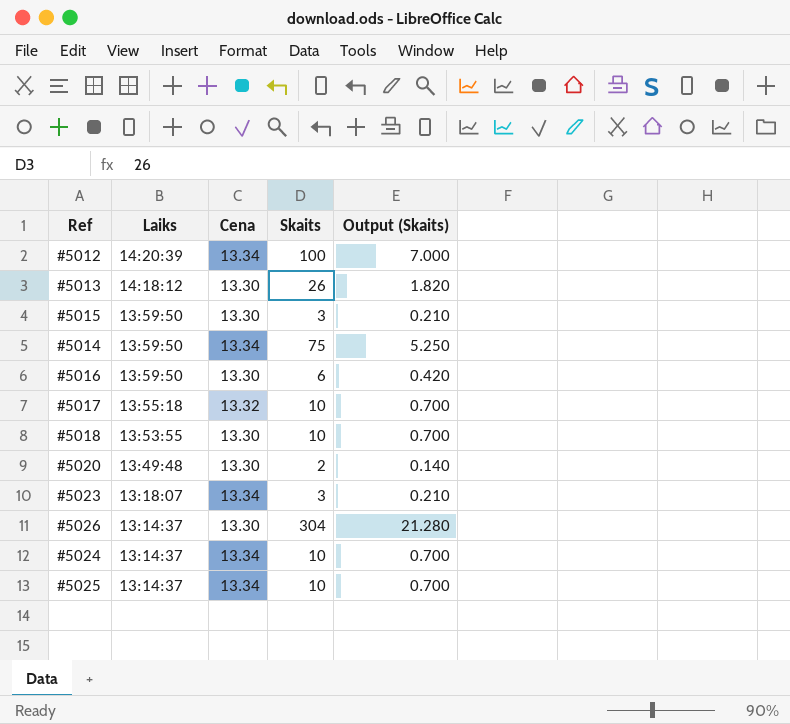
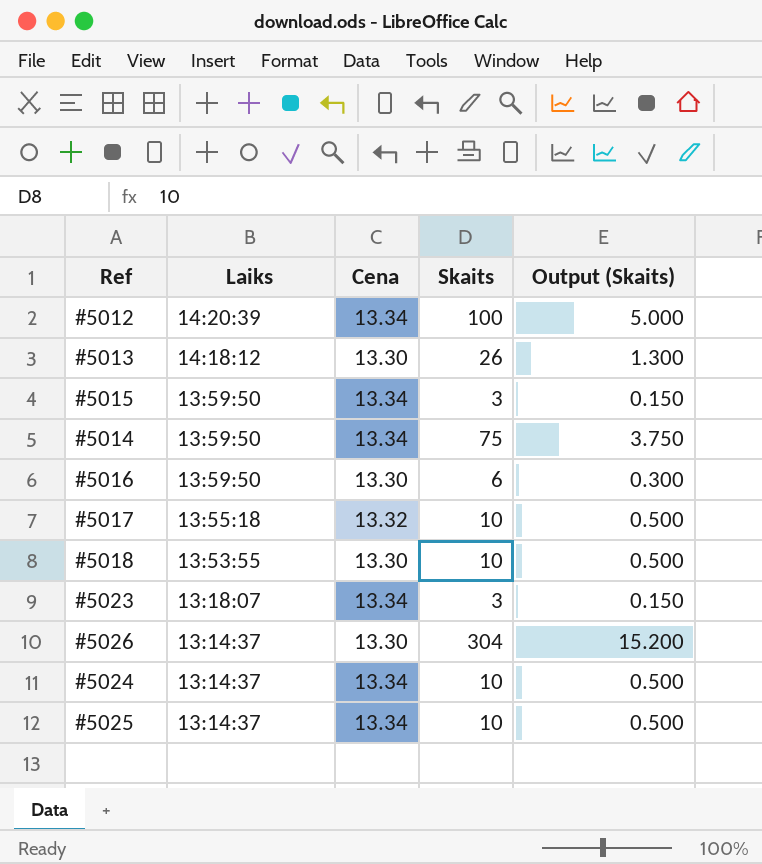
column Output (Skaits) | formula: [Skaits] * 0.07 -> [Skaits] * 0.05
row #5020: 13:49:48 | 13.30 | 2 | 0.140 -> none
#5015 | Cena: 13.30 -> 13.34

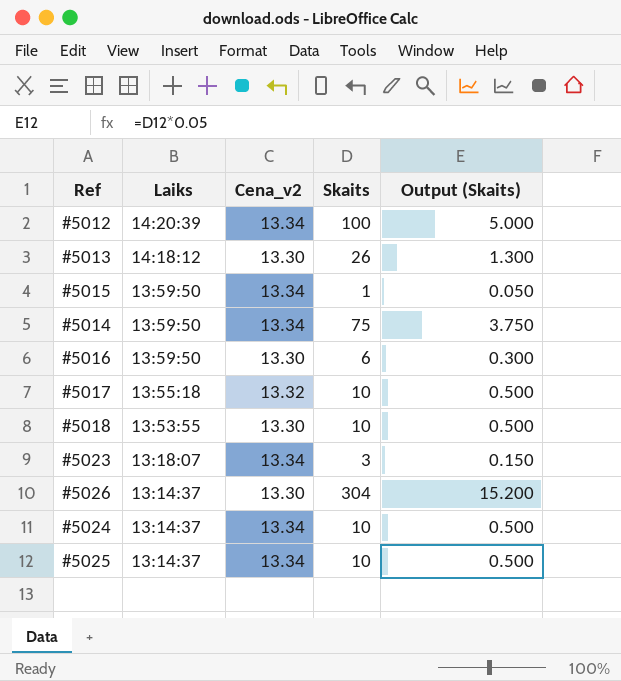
column name: Cena -> Cena_v2
#5015 | Skaits: 3 -> 1
#5015 | Output (Skaits): 0.150 -> 0.050

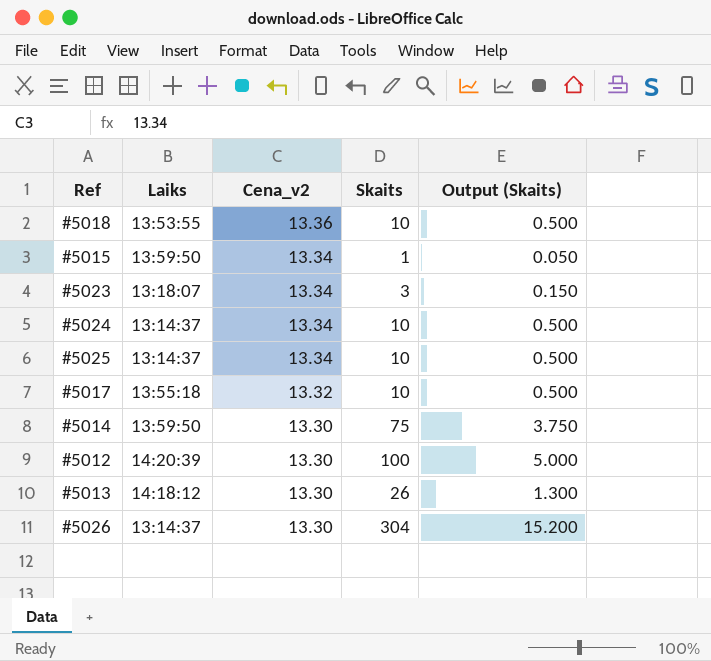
row order: Laiks descending -> Cena_v2 descending
row #5016: 13:59:50 | 13.30 | 6 | 0.300 -> none
#5018 | Cena_v2: 13.30 -> 13.36
#5014 | Cena_v2: 13.34 -> 13.30
#5012 | Cena_v2: 13.34 -> 13.30

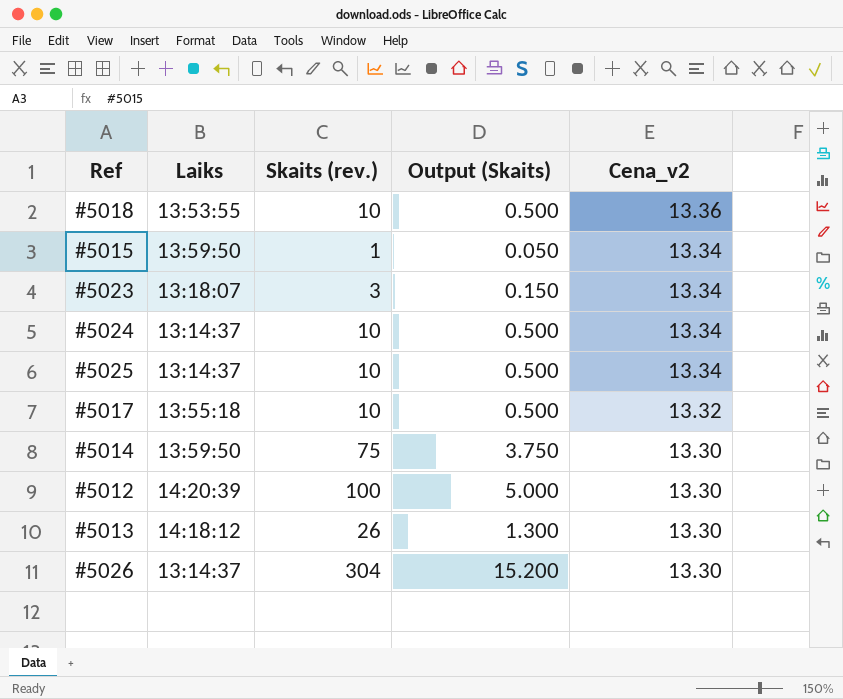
column name: Skaits -> Skaits (rev.)
column Cena_v2 | position: 3 -> 5

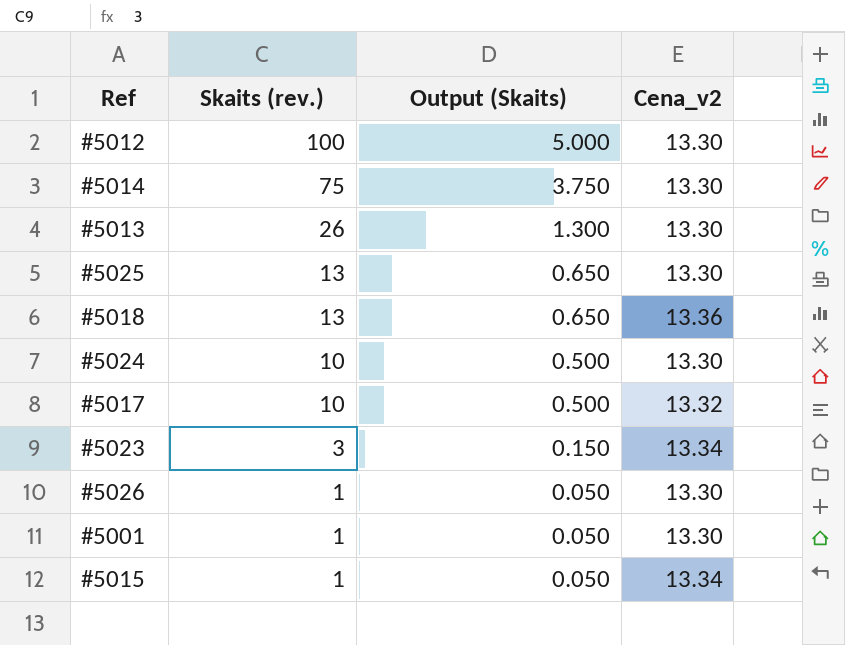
row order: Cena_v2 descending -> Skaits (rev.) descending
column Laiks | position: 2 -> none
#5025 | Skaits (rev.): 10 -> 13
#5025 | Output (Skaits): 0.500 -> 0.650
#5025 | Cena_v2: 13.34 -> 13.30
#5018 | Skaits (rev.): 10 -> 13
#5018 | Output (Skaits): 0.500 -> 0.650
#5024 | Cena_v2: 13.34 -> 13.30
#5026 | Skaits (rev.): 304 -> 1
#5026 | Output (Skaits): 15.200 -> 0.050
row #5001: none -> 1 | 0.050 | 13.30

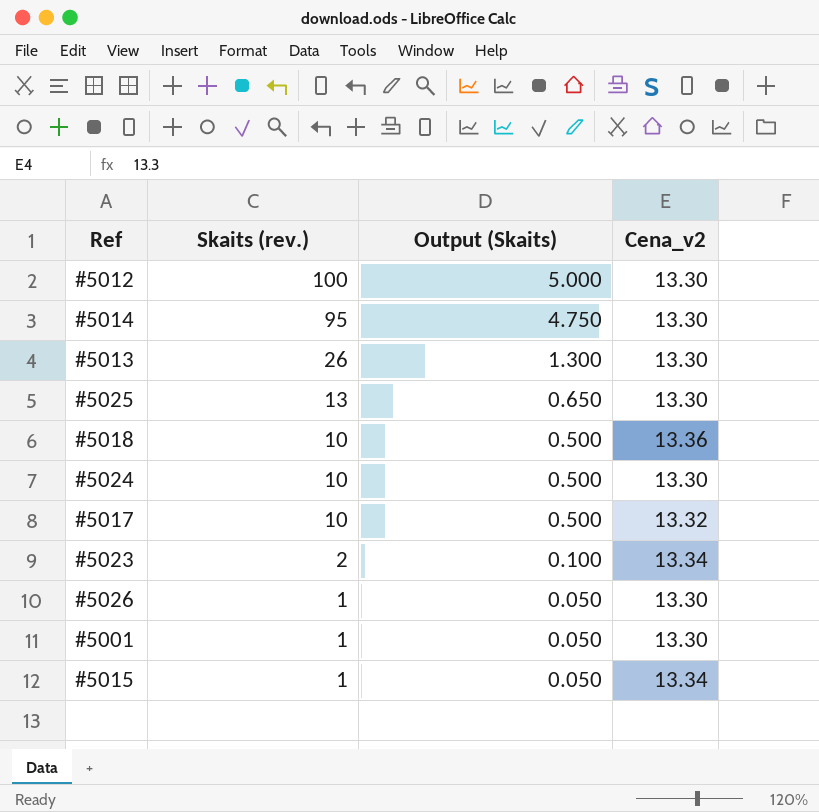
#5014 | Skaits (rev.): 75 -> 95
#5014 | Output (Skaits): 3.750 -> 4.750
#5018 | Skaits (rev.): 13 -> 10
#5018 | Output (Skaits): 0.650 -> 0.500
#5023 | Skaits (rev.): 3 -> 2
#5023 | Output (Skaits): 0.150 -> 0.100

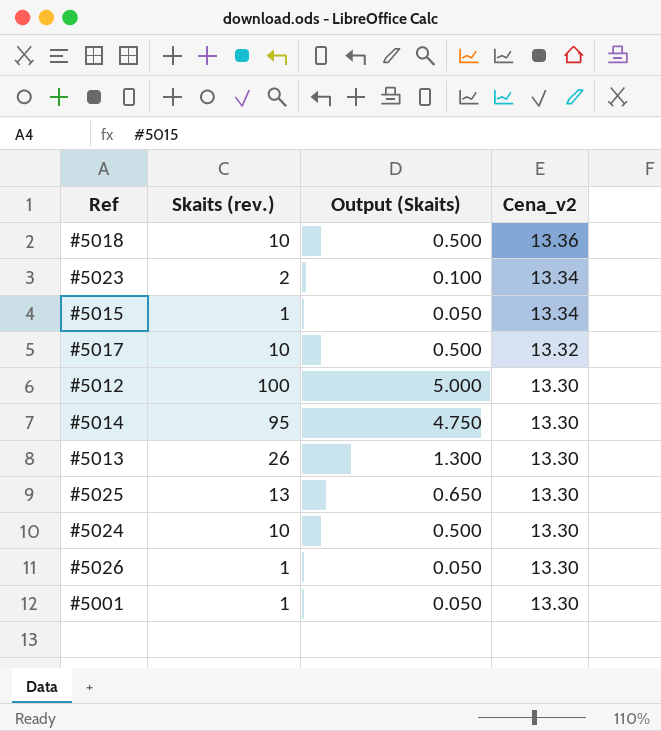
row order: Skaits (rev.) descending -> Cena_v2 descending

